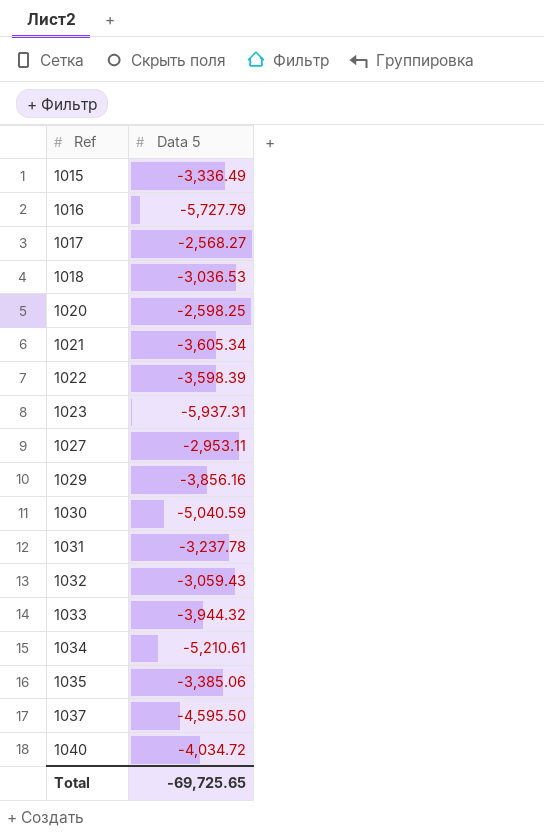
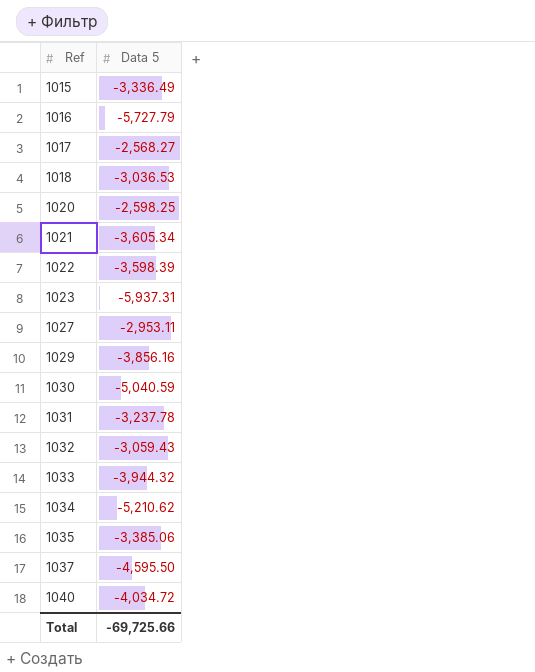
1034 | Data 5: -5,210.61 -> -5,210.62
Total | Data 5: -69,725.65 -> -69,725.66

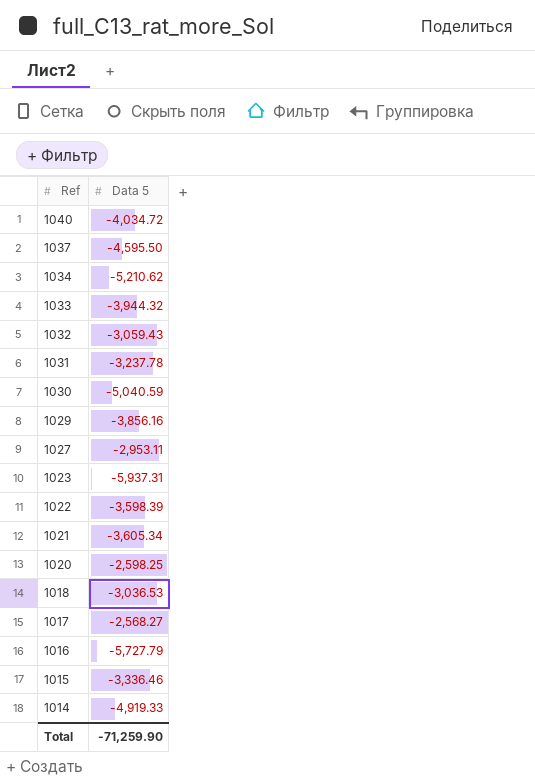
row order: Ref ascending -> Ref descending
row 1035: -3,385.06 -> none
1015 | Data 5: -3,336.49 -> -3,336.46
row 1014: none -> -4,919.33
Total | Data 5: -69,725.66 -> -71,259.90

